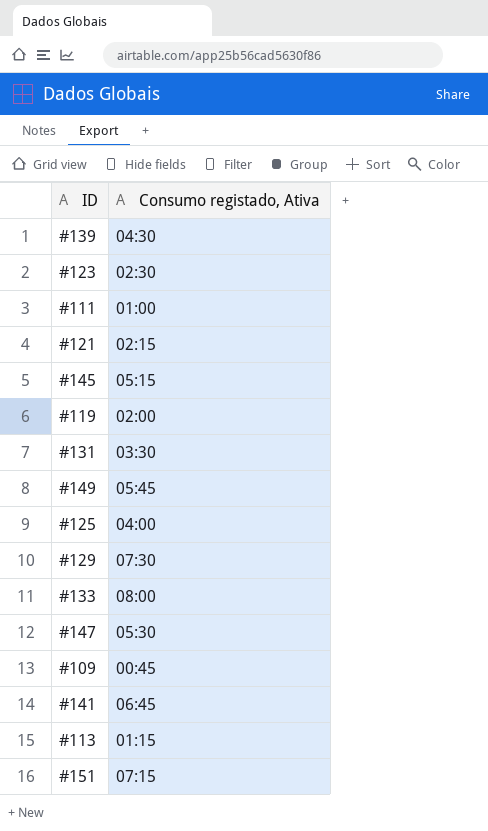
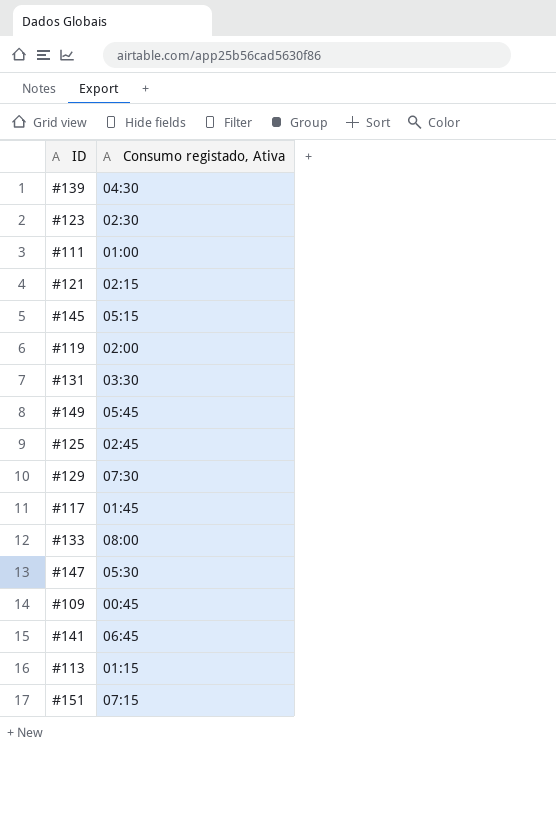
#125 | Consumo registado, Ativa: 04:00 -> 02:45
row #117: none -> 01:45

